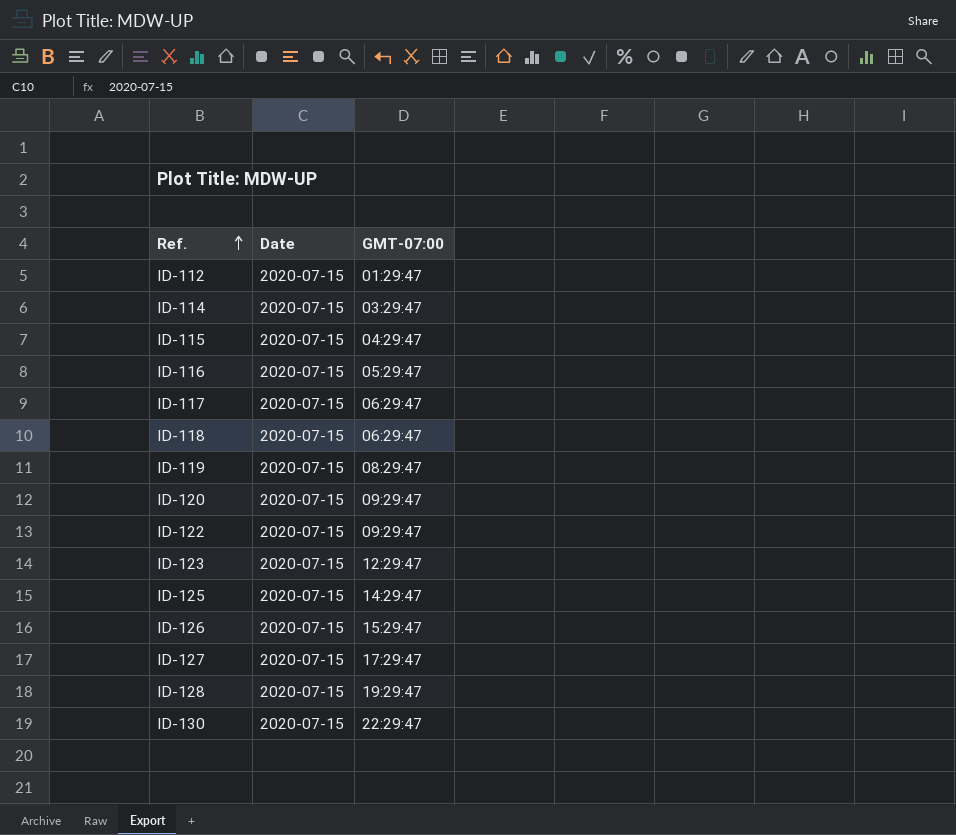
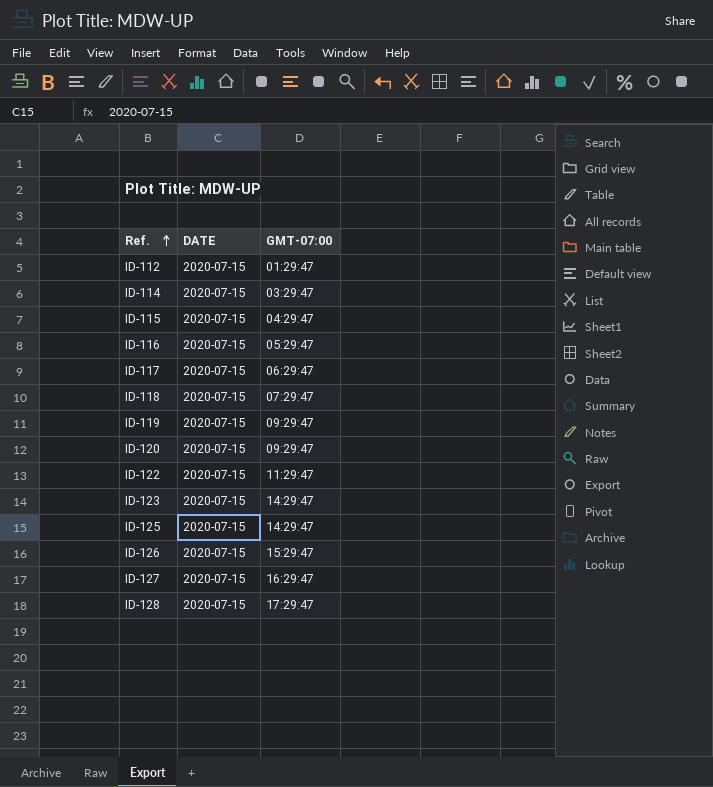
column name: Date -> DATE
row ID-130: 2020-07-15 | 22:29:47 -> none
ID-118 | GMT-07:00: 06:29:47 -> 07:29:47
ID-119 | GMT-07:00: 08:29:47 -> 09:29:47
ID-122 | GMT-07:00: 09:29:47 -> 11:29:47
ID-123 | GMT-07:00: 12:29:47 -> 14:29:47
ID-127 | GMT-07:00: 17:29:47 -> 16:29:47
ID-128 | GMT-07:00: 19:29:47 -> 17:29:47

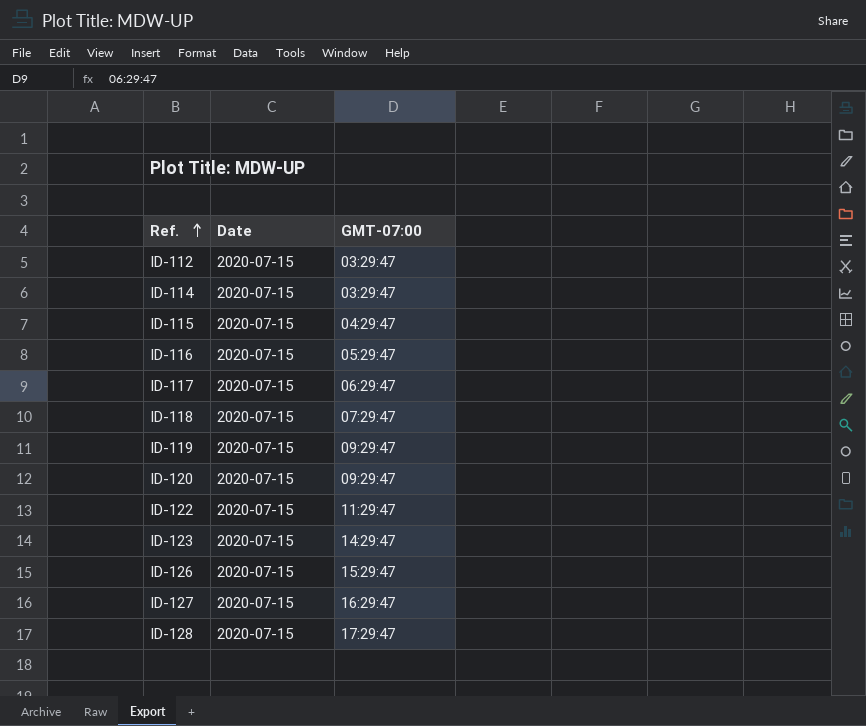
column name: DATE -> Date
row ID-125: 2020-07-15 | 14:29:47 -> none
ID-112 | GMT-07:00: 01:29:47 -> 03:29:47

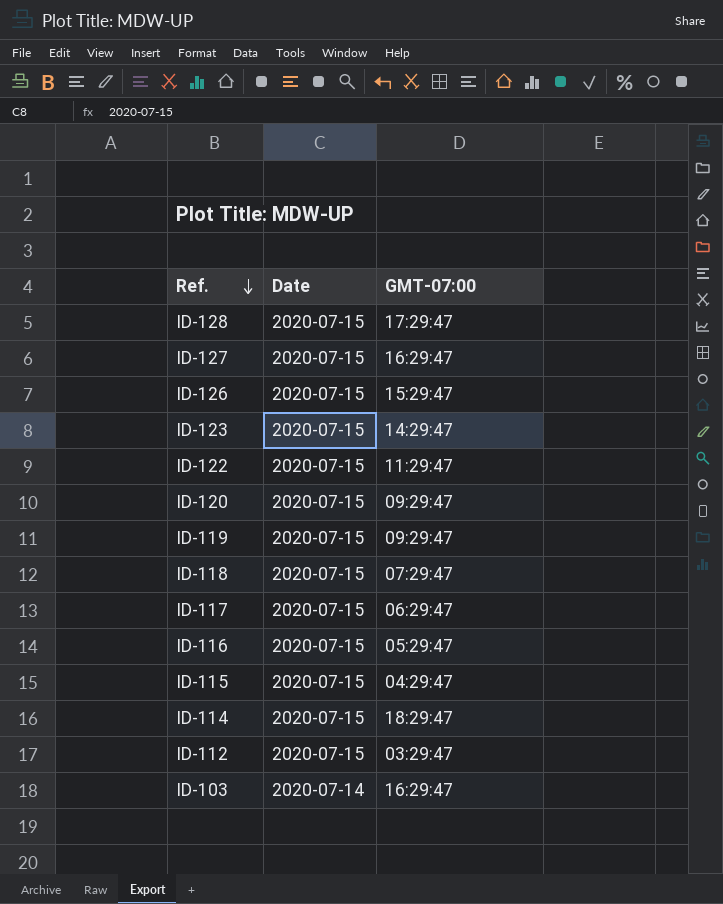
row order: Ref. ascending -> Ref. descending
ID-114 | GMT-07:00: 03:29:47 -> 18:29:47
row ID-103: none -> 2020-07-14 | 16:29:47

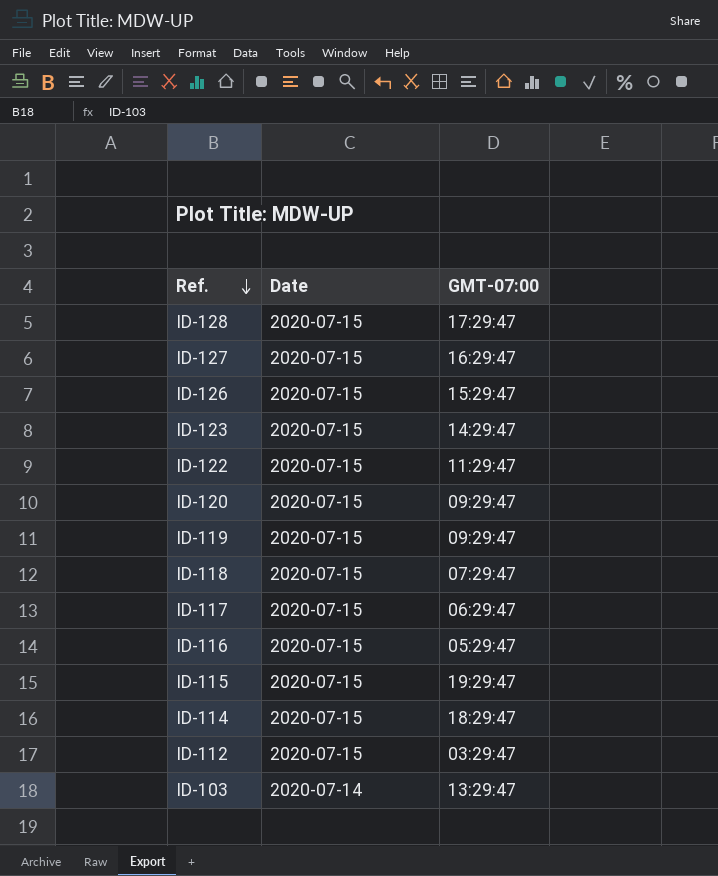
ID-115 | GMT-07:00: 04:29:47 -> 19:29:47
ID-103 | GMT-07:00: 16:29:47 -> 13:29:47

